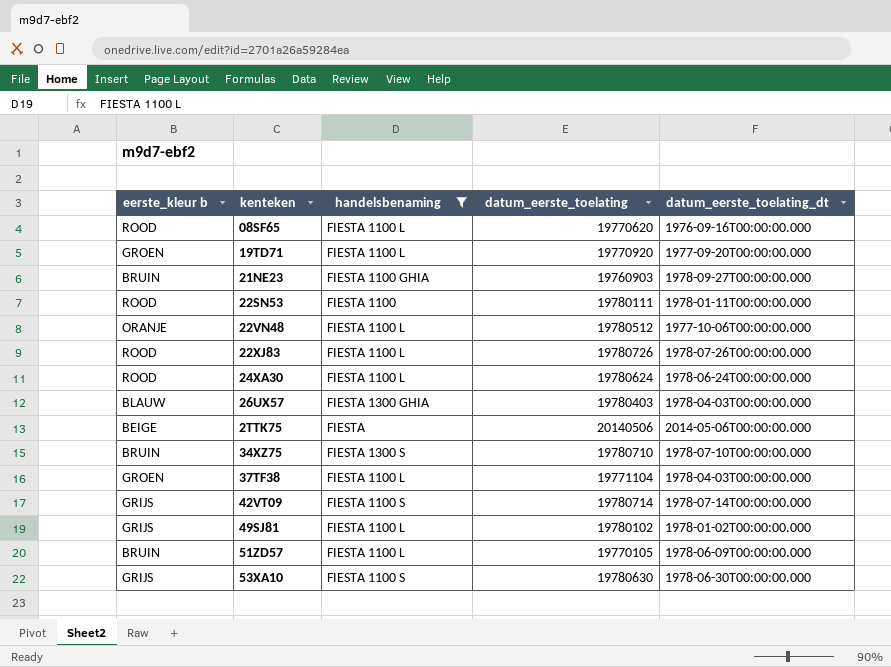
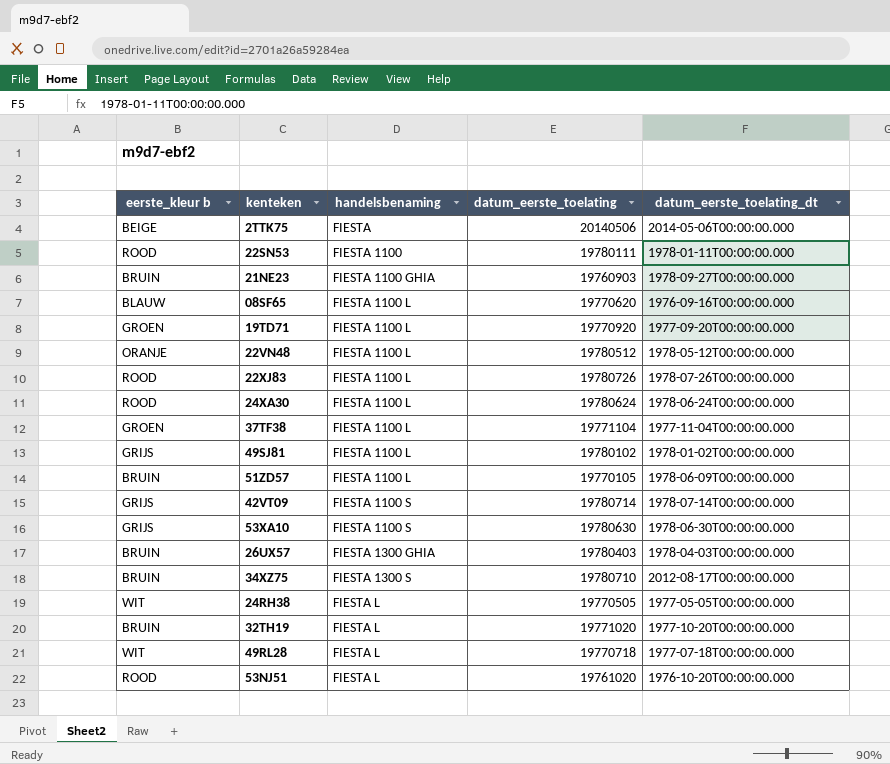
filter: handelsbenaming != FIESTA L -> none
row order: none -> handelsbenaming ascending
08SF65 | eerste_kleur b: ROOD -> BLAUW
22VN48 | datum_eerste_toelating_dt: 1977-10-06T00:00:00.000 -> 1978-05-12T00:00:00.000
37TF38 | datum_eerste_toelating_dt: 1978-04-03T00:00:00.000 -> 1977-11-04T00:00:00.000
26UX57 | eerste_kleur b: BLAUW -> BRUIN
34XZ75 | datum_eerste_toelating_dt: 1978-07-10T00:00:00.000 -> 2012-08-17T00:00:00.000

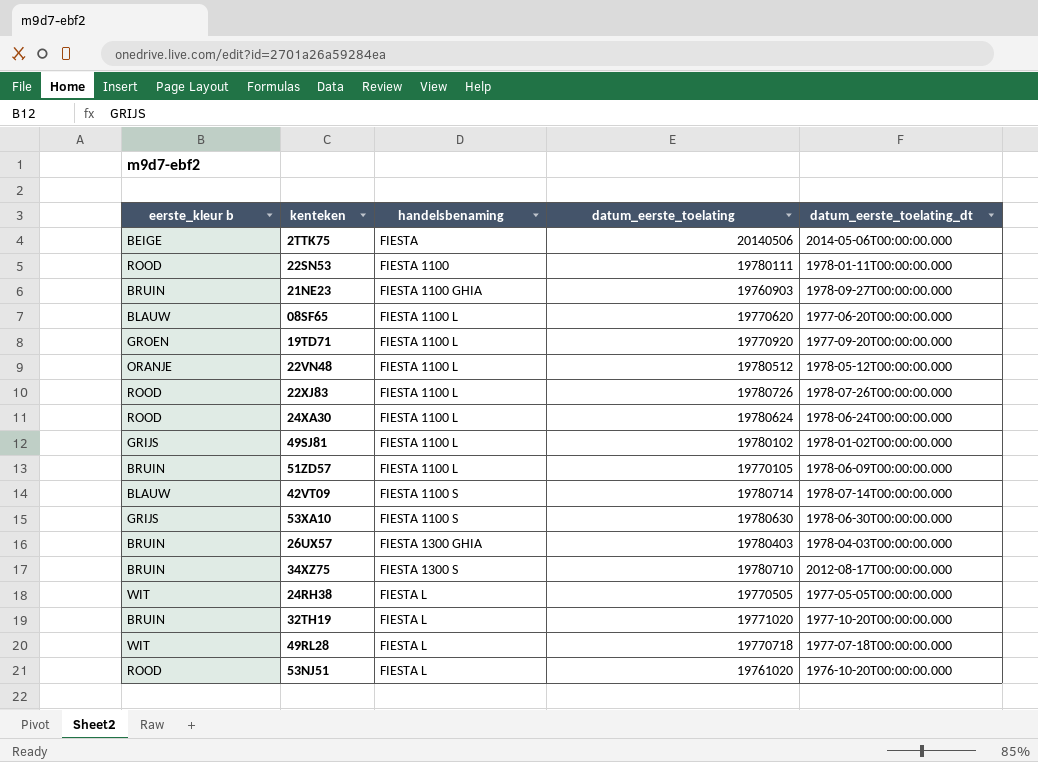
row 37TF38: GROEN | FIESTA 1100 L | 19771104 | 1977-11-04T00:00:00.000 -> none
08SF65 | datum_eerste_toelating_dt: 1976-09-16T00:00:00.000 -> 1977-06-20T00:00:00.000
42VT09 | eerste_kleur b: GRIJS -> BLAUW

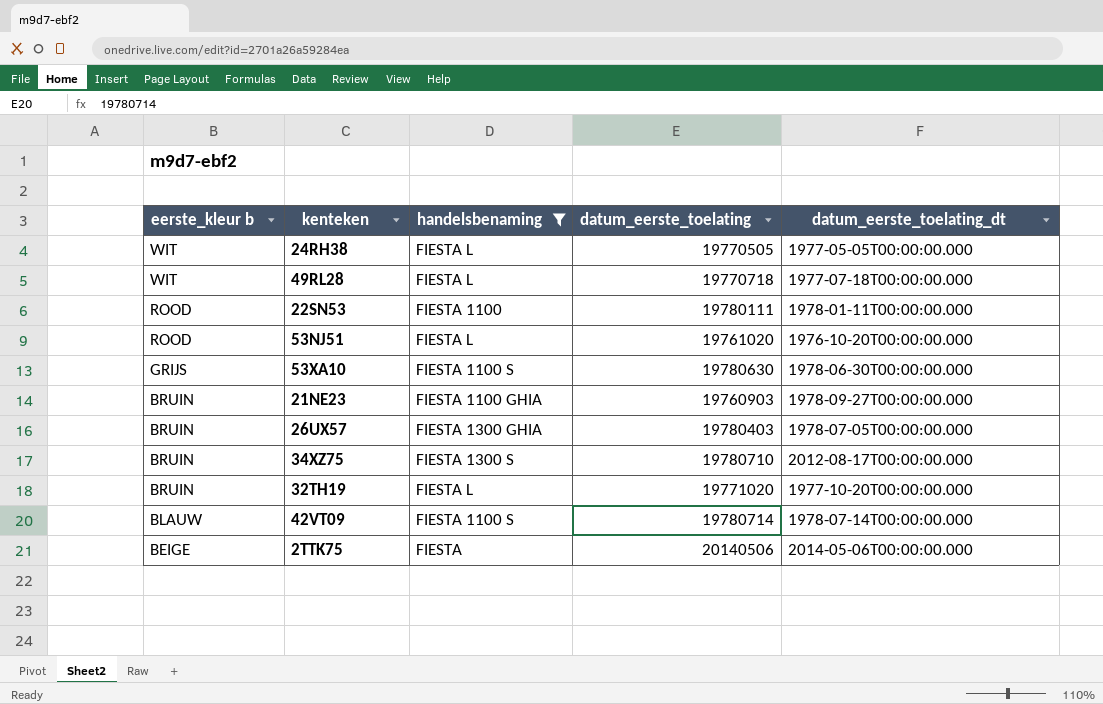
filter: none -> handelsbenaming != FIESTA 1100 L
row order: handelsbenaming ascending -> eerste_kleur b descending
26UX57 | datum_eerste_toelating_dt: 1978-04-03T00:00:00.000 -> 1978-07-05T00:00:00.000

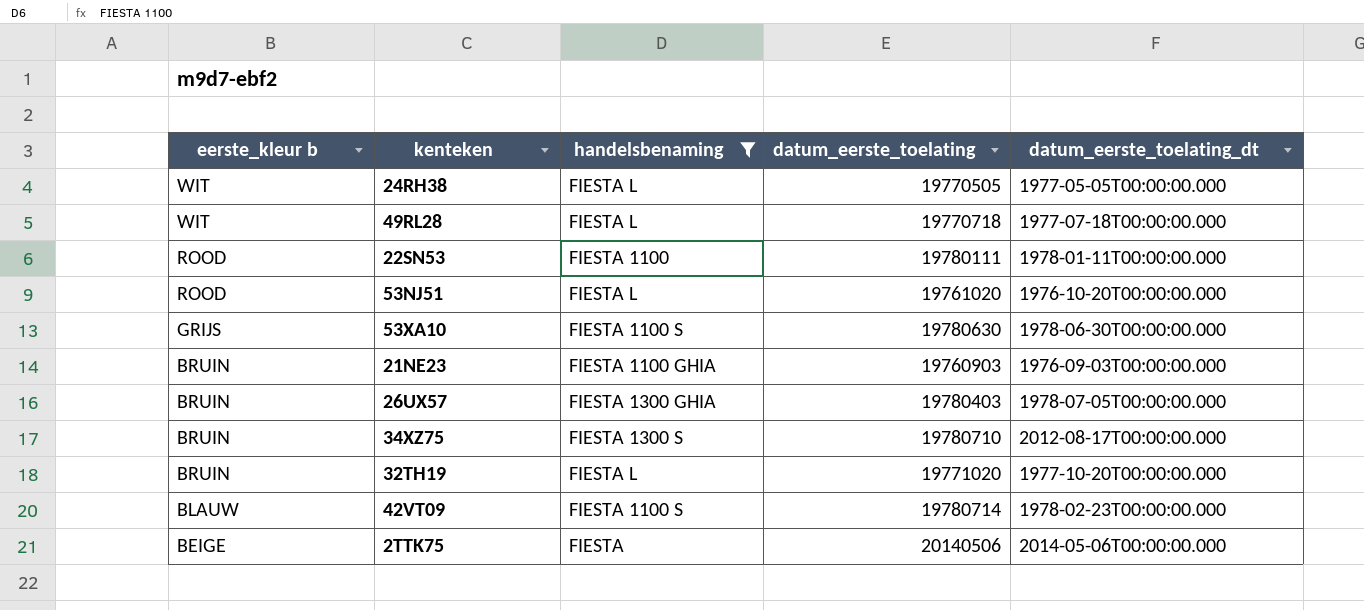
21NE23 | datum_eerste_toelating_dt: 1978-09-27T00:00:00.000 -> 1976-09-03T00:00:00.000
42VT09 | datum_eerste_toelating_dt: 1978-07-14T00:00:00.000 -> 1978-02-23T00:00:00.000

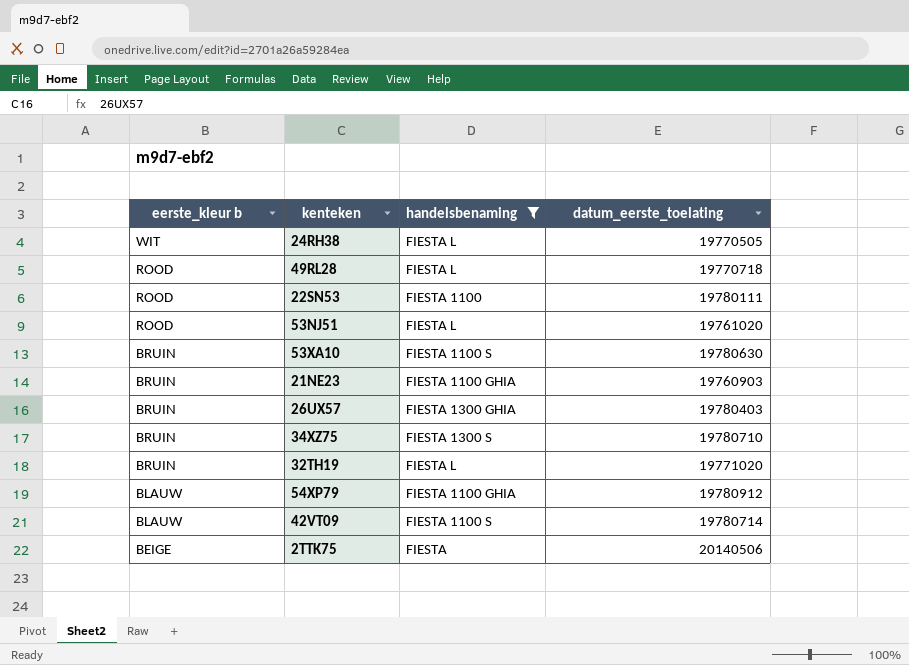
column datum_eerste_toelating_dt | position: 5 -> none
49RL28 | eerste_kleur b: WIT -> ROOD
53XA10 | eerste_kleur b: GRIJS -> BRUIN
row 54XP79: none -> BLAUW | FIESTA 1100 GHIA | 19780912

